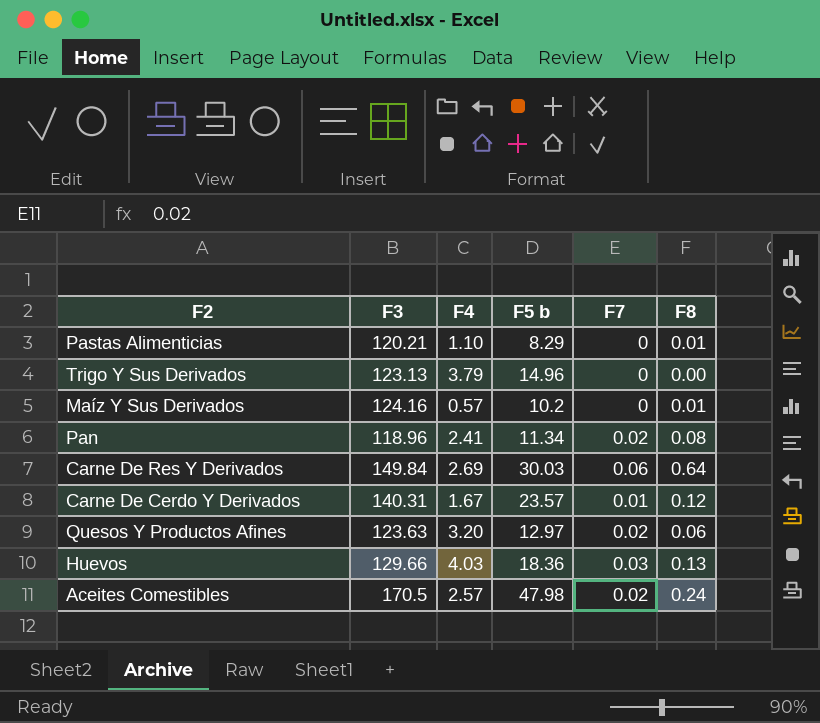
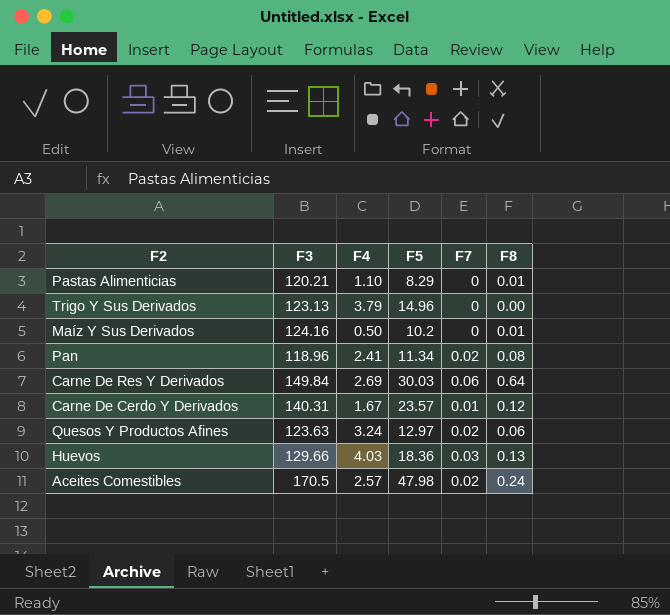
column name: F5 b -> F5
Maíz Y Sus Derivados | F4: 0.57 -> 0.50
Quesos Y Productos Afines | F4: 3.20 -> 3.24

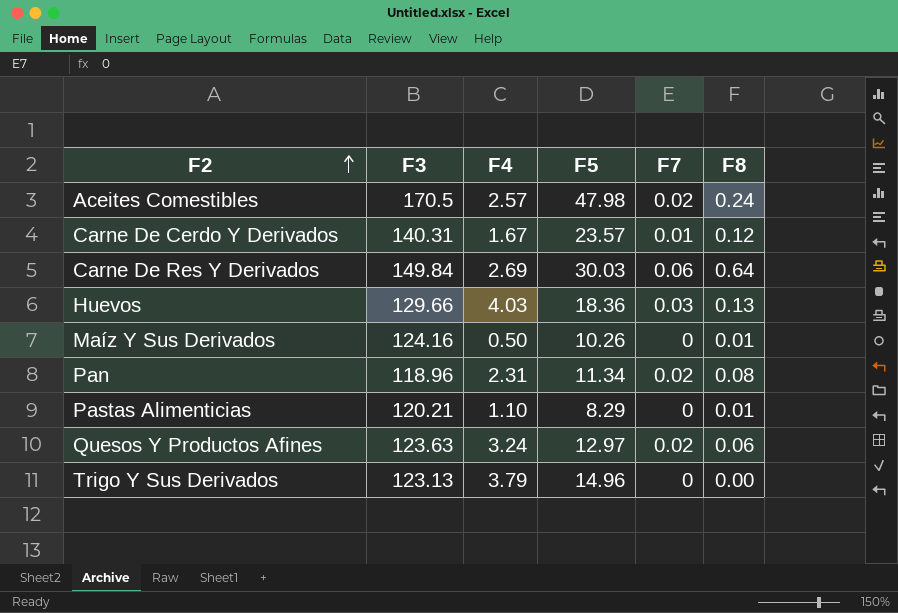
row order: none -> F2 ascending
Maíz Y Sus Derivados | F5: 10.2 -> 10.26
Pan | F4: 2.41 -> 2.31

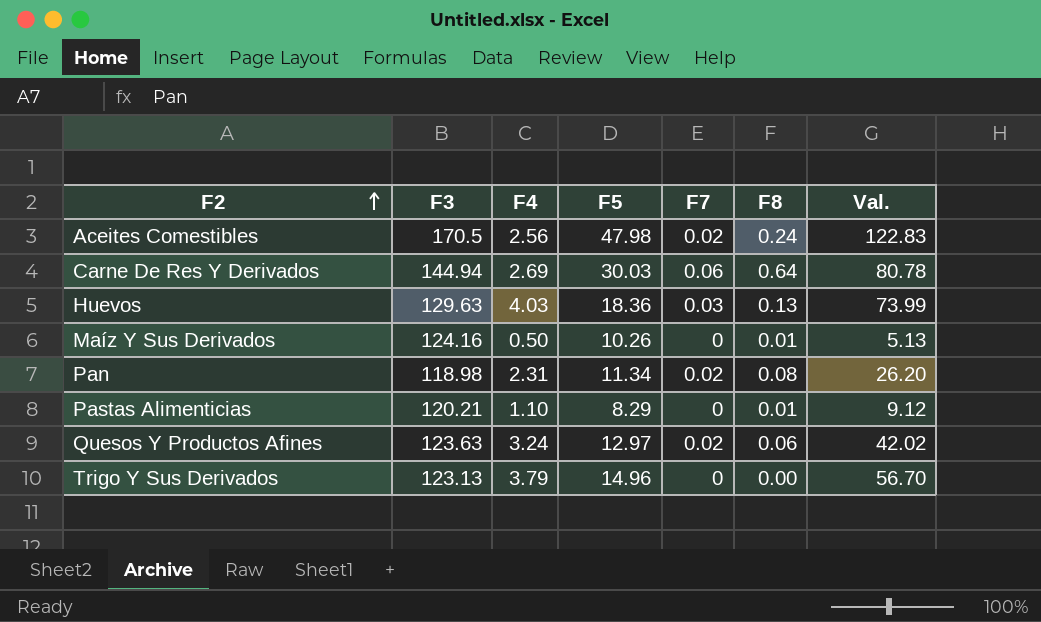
column Val. | formula: none -> [F4] * [F5]
row Carne De Cerdo Y Derivados: 140.31 | 1.67 | 23.57 | 0.01 | 0.12 -> none
Aceites Comestibles | F4: 2.57 -> 2.56
Carne De Res Y Derivados | F3: 149.84 -> 144.94
Huevos | F3: 129.66 -> 129.63
Pan | F3: 118.96 -> 118.98

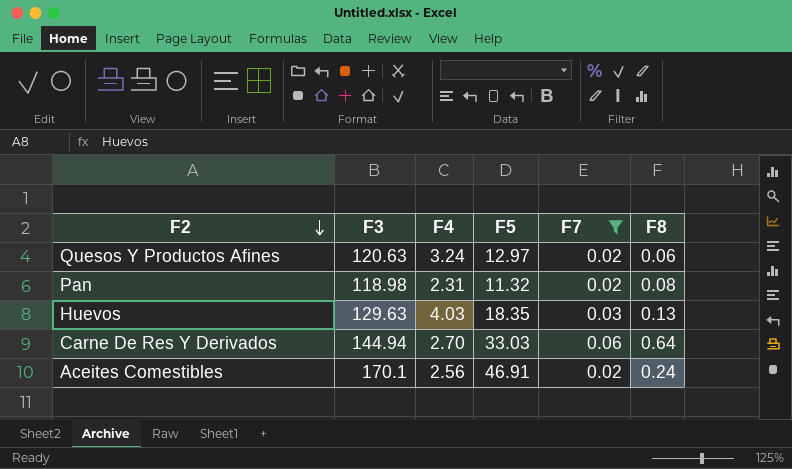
filter: none -> F7 != 0
row order: F2 ascending -> F2 descending
column Val. | formula: [F4] * [F5] -> none
Quesos Y Productos Afines | F3: 123.63 -> 120.63
Pan | F5: 11.34 -> 11.32
Huevos | F5: 18.36 -> 18.35
Carne De Res Y Derivados | F4: 2.69 -> 2.70
Carne De Res Y Derivados | F5: 30.03 -> 33.03
Aceites Comestibles | F3: 170.5 -> 170.1
Aceites Comestibles | F5: 47.98 -> 46.91

